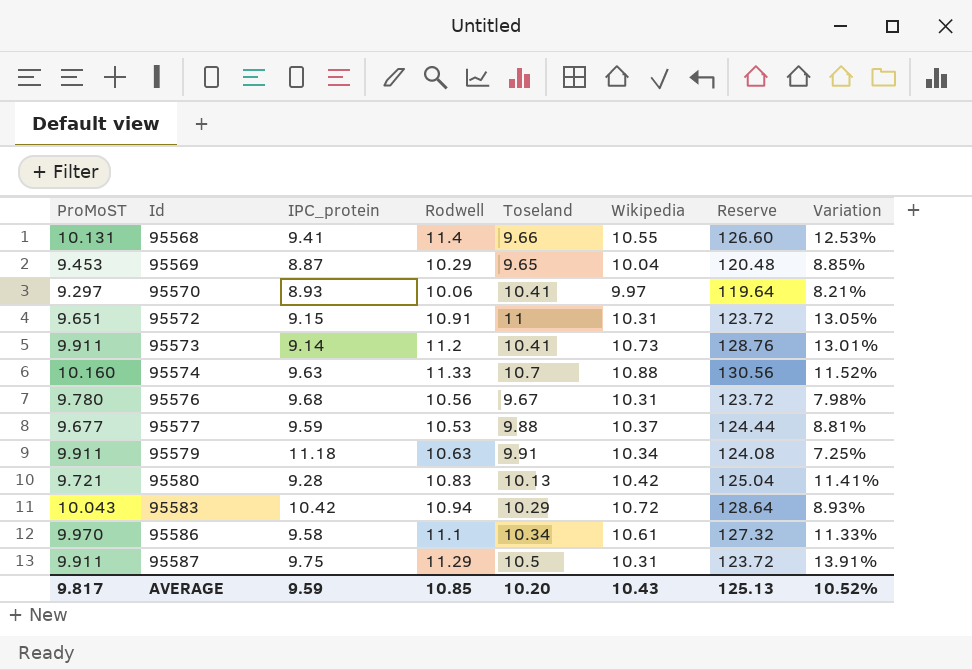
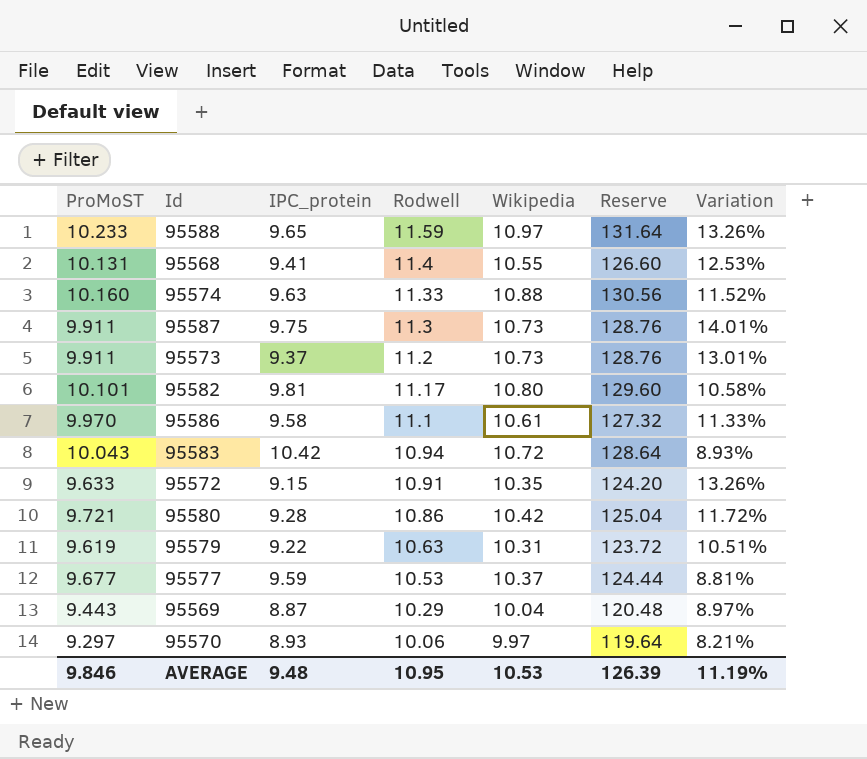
row order: Id ascending -> Rodwell descending
column Toseland | position: 5 -> none
row 95576: 9.780 | 9.68 | 10.56 | 9.67 | 10.31 | 123.72 | 7.98% -> none
row 95588: none -> 10.233 | 9.65 | 11.59 | 10.97 | 131.64 | 13.26%
95587 | Rodwell: 11.29 -> 11.3
95587 | Wikipedia: 10.31 -> 10.73
95587 | Reserve: 123.72 -> 128.76
95587 | Variation: 13.91% -> 14.01%
95573 | IPC_protein: 9.14 -> 9.37
row 95582: none -> 10.101 | 9.81 | 11.17 | 10.80 | 129.60 | 10.58%
95572 | ProMoST: 9.651 -> 9.633
95572 | Wikipedia: 10.31 -> 10.35
95572 | Reserve: 123.72 -> 124.20
95572 | Variation: 13.05% -> 13.26%
95580 | Rodwell: 10.83 -> 10.86
95580 | Variation: 11.41% -> 11.72%
95579 | ProMoST: 9.911 -> 9.619
95579 | IPC_protein: 11.18 -> 9.22
95579 | Wikipedia: 10.34 -> 10.31
95579 | Reserve: 124.08 -> 123.72
95579 | Variation: 7.25% -> 10.51%
95569 | ProMoST: 9.453 -> 9.443
95569 | Variation: 8.85% -> 8.97%
AVERAGE | ProMoST: 9.817 -> 9.846
AVERAGE | IPC_protein: 9.59 -> 9.48
AVERAGE | Rodwell: 10.85 -> 10.95
AVERAGE | Wikipedia: 10.43 -> 10.53
AVERAGE | Reserve: 125.13 -> 126.39
AVERAGE | Variation: 10.52% -> 11.19%

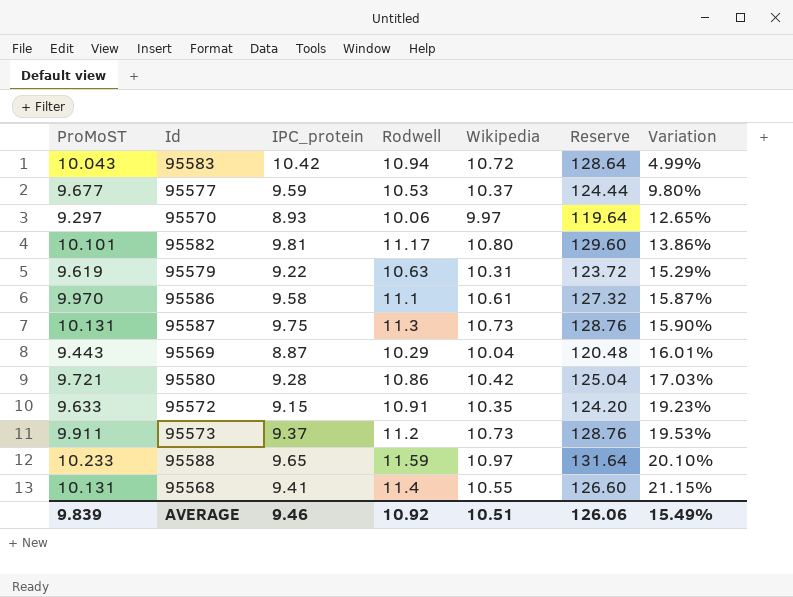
row order: Rodwell descending -> Variation ascending
column Variation | formula: ([Rodwell] - [ProMoST]) / [ProMoST] -> ([Rodwell] - [IPC_protein]) / [IPC_protein]
row 95574: 10.160 | 9.63 | 11.33 | 10.88 | 130.56 | 11.52% -> none
95587 | ProMoST: 9.911 -> 10.131
AVERAGE | ProMoST: 9.846 -> 9.839
AVERAGE | IPC_protein: 9.48 -> 9.46
AVERAGE | Rodwell: 10.95 -> 10.92
AVERAGE | Wikipedia: 10.53 -> 10.51
AVERAGE | Reserve: 126.39 -> 126.06
AVERAGE | Variation: 11.19% -> 15.49%

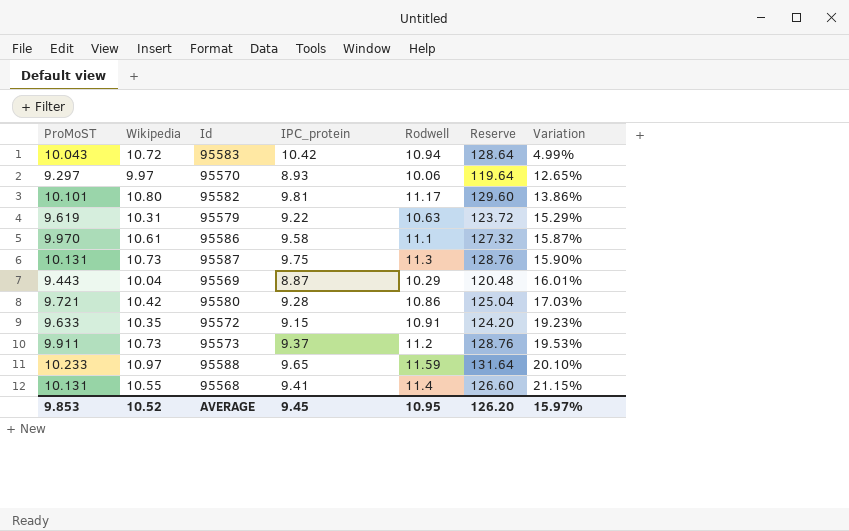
column Wikipedia | position: 5 -> 2
row 95577: 9.677 | 9.59 | 10.53 | 10.37 | 124.44 | 9.80% -> none
AVERAGE | ProMoST: 9.839 -> 9.853
AVERAGE | Wikipedia: 10.51 -> 10.52
AVERAGE | IPC_protein: 9.46 -> 9.45
AVERAGE | Rodwell: 10.92 -> 10.95
AVERAGE | Reserve: 126.06 -> 126.20
AVERAGE | Variation: 15.49% -> 15.97%

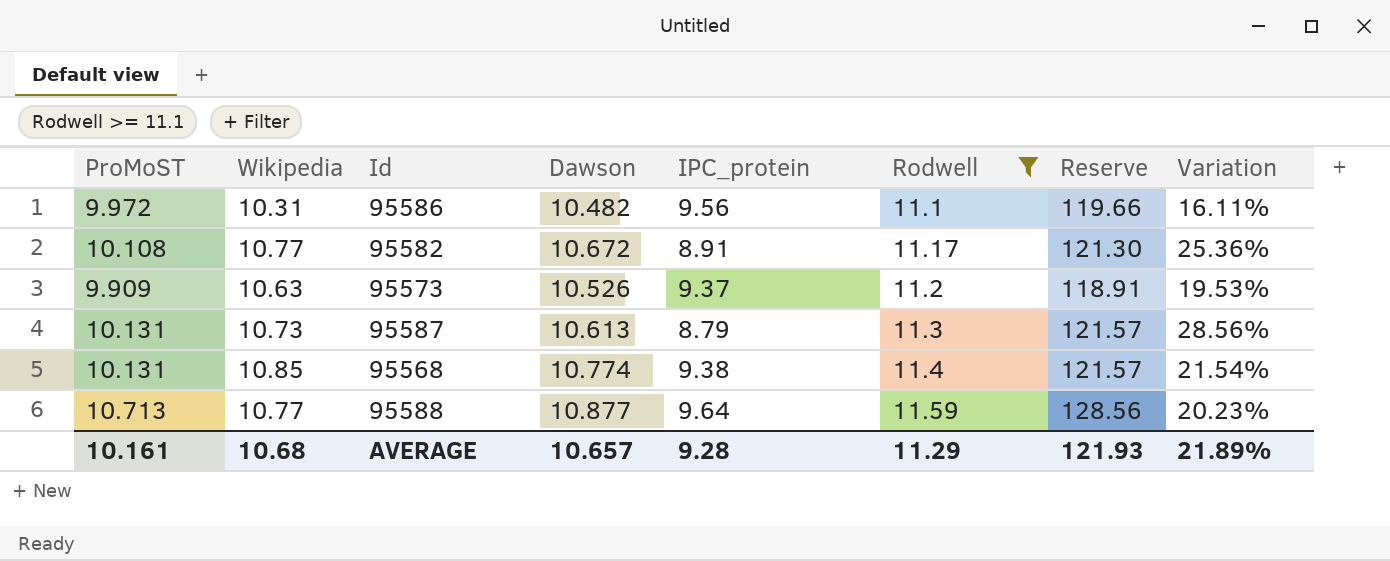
filter: none -> Rodwell >= 11.1
row order: Variation ascending -> Rodwell ascending
column Dawson | position: none -> 4
column Reserve | formula: [Wikipedia] * 12 -> [ProMoST] * 12
95586 | ProMoST: 9.970 -> 9.972
95586 | Wikipedia: 10.61 -> 10.31
95586 | IPC_protein: 9.58 -> 9.56
95586 | Variation: 15.87% -> 16.11%
95582 | ProMoST: 10.101 -> 10.108
95582 | Wikipedia: 10.80 -> 10.77
95582 | IPC_protein: 9.81 -> 8.91
95582 | Variation: 13.86% -> 25.36%
95573 | ProMoST: 9.911 -> 9.909
95573 | Wikipedia: 10.73 -> 10.63
95587 | IPC_protein: 9.75 -> 8.79
95587 | Variation: 15.90% -> 28.56%
95568 | Wikipedia: 10.55 -> 10.85
95568 | IPC_protein: 9.41 -> 9.38
95568 | Variation: 21.15% -> 21.54%
95588 | ProMoST: 10.233 -> 10.713
95588 | Wikipedia: 10.97 -> 10.77
95588 | IPC_protein: 9.65 -> 9.64
95588 | Variation: 20.10% -> 20.23%
AVERAGE | ProMoST: 9.853 -> 10.161
AVERAGE | Wikipedia: 10.52 -> 10.68
AVERAGE | IPC_protein: 9.45 -> 9.28
AVERAGE | Rodwell: 10.95 -> 11.29
AVERAGE | Reserve: 126.20 -> 121.93
AVERAGE | Variation: 15.97% -> 21.89%

